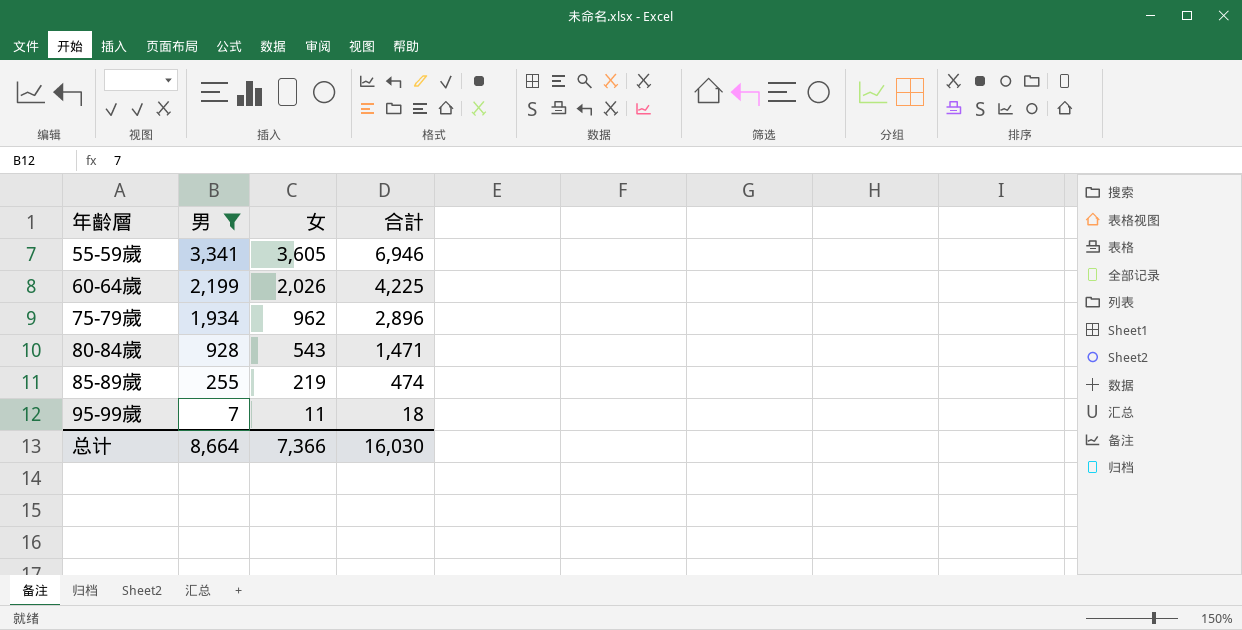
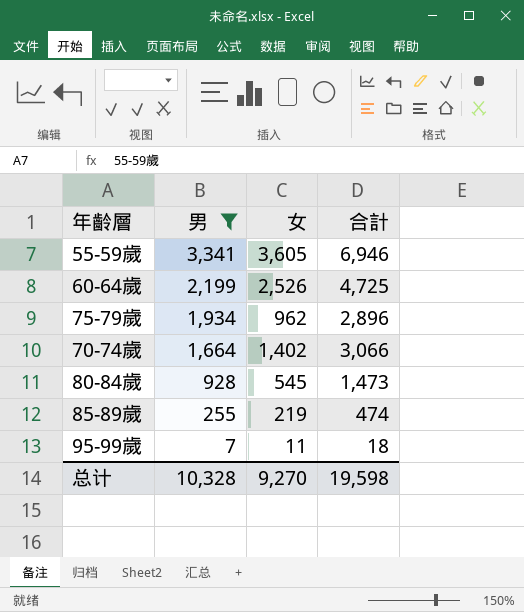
60-64歲 | 女: 2,026 -> 2,526
60-64歲 | 合計: 4,225 -> 4,725
row 70-74歲: none -> 1,664 | 1,402 | 3,066
80-84歲 | 女: 543 -> 545
80-84歲 | 合計: 1,471 -> 1,473
总计 | 男: 8,664 -> 10,328
总计 | 女: 7,366 -> 9,270
总计 | 合計: 16,030 -> 19,598

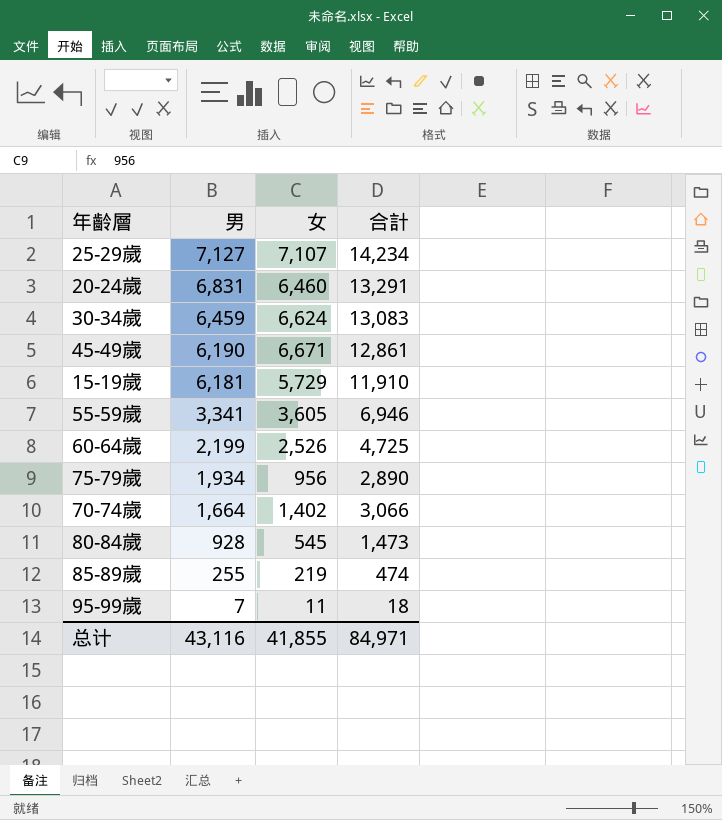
filter: 男 <= 3,341 -> none
75-79歲 | 女: 962 -> 956
75-79歲 | 合計: 2,896 -> 2,890
总计 | 男: 10,328 -> 43,116
总计 | 女: 9,270 -> 41,855
总计 | 合計: 19,598 -> 84,971

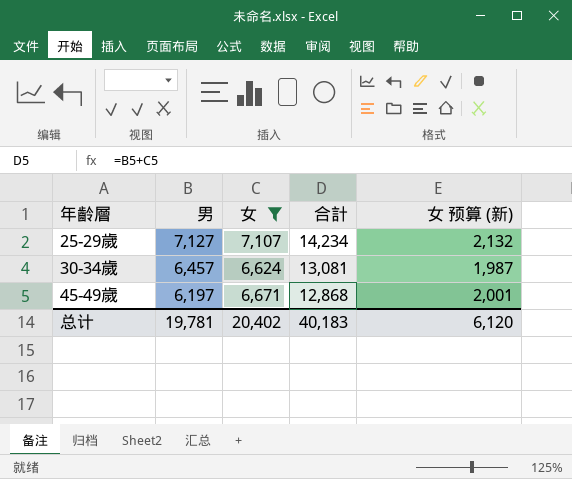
filter: none -> 女 >= 6,624
column 女 预算 (新) | formula: none -> [女] * 0.3
30-34歲 | 男: 6,459 -> 6,457
30-34歲 | 合計: 13,083 -> 13,081
45-49歲 | 男: 6,190 -> 6,197
45-49歲 | 合計: 12,861 -> 12,868
总计 | 男: 43,116 -> 19,781
总计 | 女: 41,855 -> 20,402
总计 | 合計: 84,971 -> 40,183

